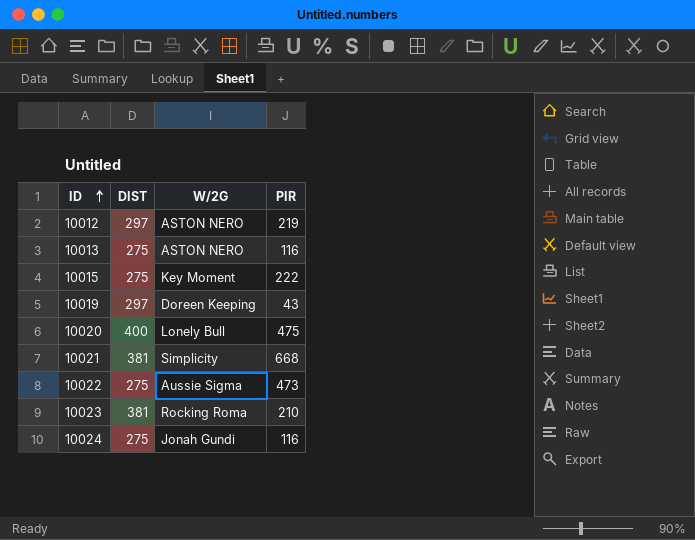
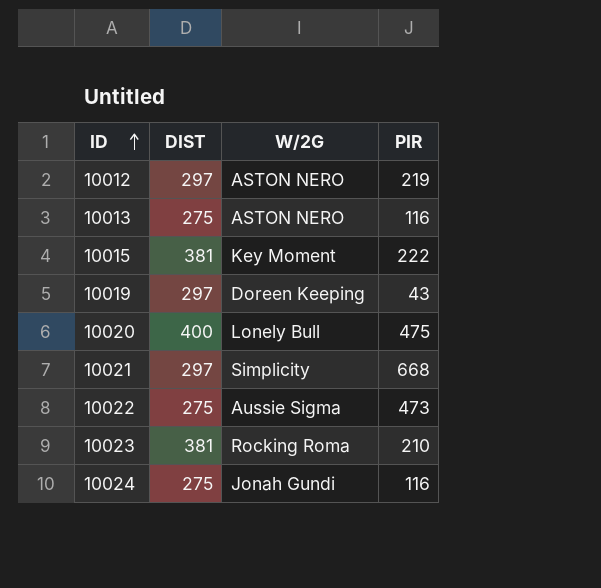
10015 | DIST: 275 -> 381
10021 | DIST: 381 -> 297

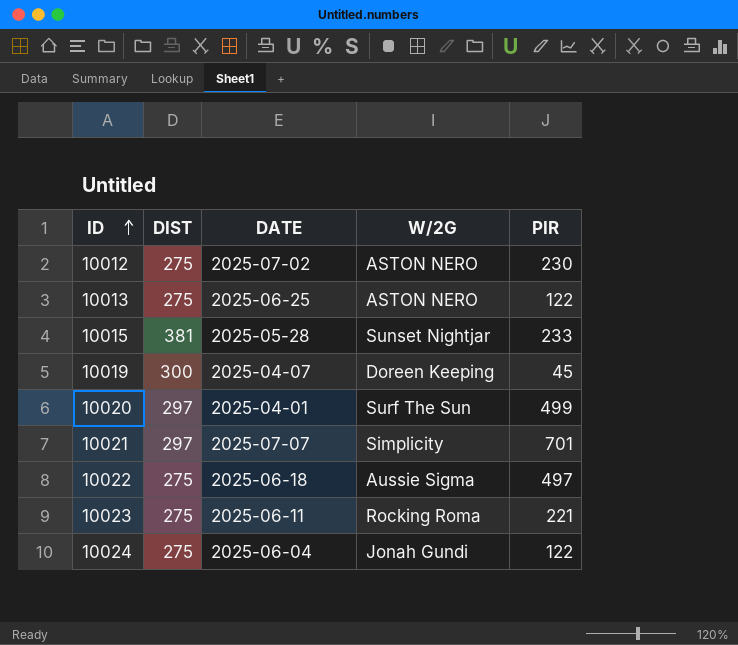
column DATE | position: none -> 3
10012 | DIST: 297 -> 275
10012 | PIR: 219 -> 230
10013 | PIR: 116 -> 122
10015 | W/2G: Key Moment -> Sunset Nightjar
10015 | PIR: 222 -> 233
10019 | DIST: 297 -> 300
10019 | PIR: 43 -> 45
10020 | DIST: 400 -> 297
10020 | W/2G: Lonely Bull -> Surf The Sun
10020 | PIR: 475 -> 499
10021 | PIR: 668 -> 701
10022 | PIR: 473 -> 497
10023 | DIST: 381 -> 275
10023 | PIR: 210 -> 221
10024 | PIR: 116 -> 122

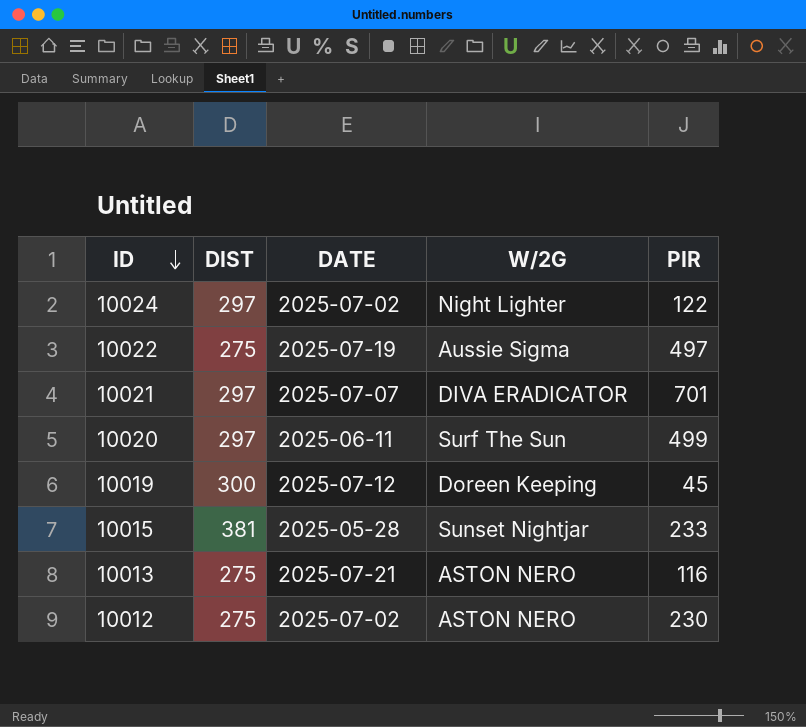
row order: ID ascending -> ID descending
row 10023: 275 | 2025-06-11 | Rocking Roma | 221 -> none
10024 | DIST: 275 -> 297
10024 | DATE: 2025-06-04 -> 2025-07-02
10024 | W/2G: Jonah Gundi -> Night Lighter
10022 | DATE: 2025-06-18 -> 2025-07-19
10021 | W/2G: Simplicity -> DIVA ERADICATOR
10020 | DATE: 2025-04-01 -> 2025-06-11
10019 | DATE: 2025-04-07 -> 2025-07-12
10013 | DATE: 2025-06-25 -> 2025-07-21
10013 | PIR: 122 -> 116

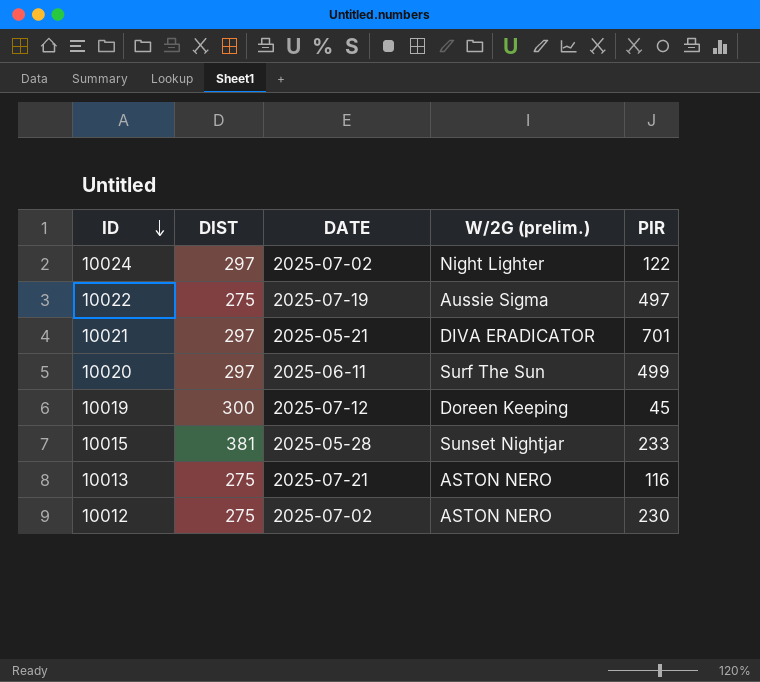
column name: W/2G -> W/2G (prelim.)
10021 | DATE: 2025-07-07 -> 2025-05-21

